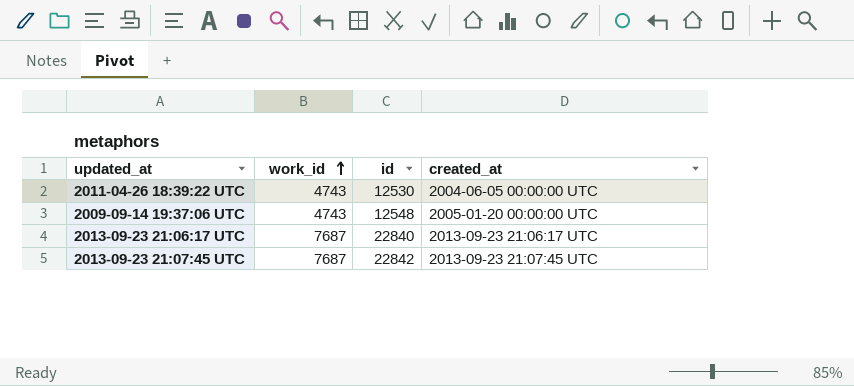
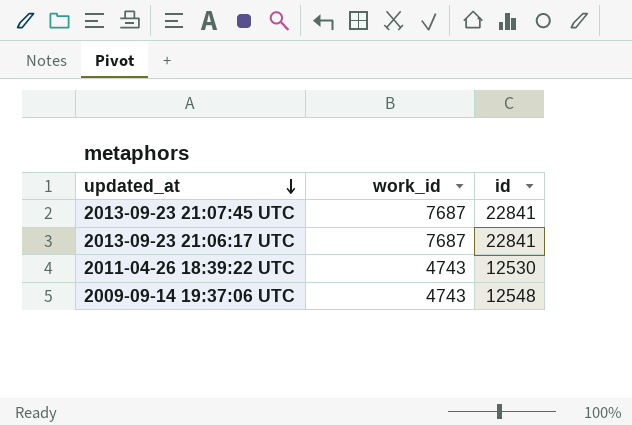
row order: work_id ascending -> updated_at descending
column created_at | position: 4 -> none
2013-09-23 21:07:45 UTC | id: 22842 -> 22841
2013-09-23 21:06:17 UTC | id: 22840 -> 22841

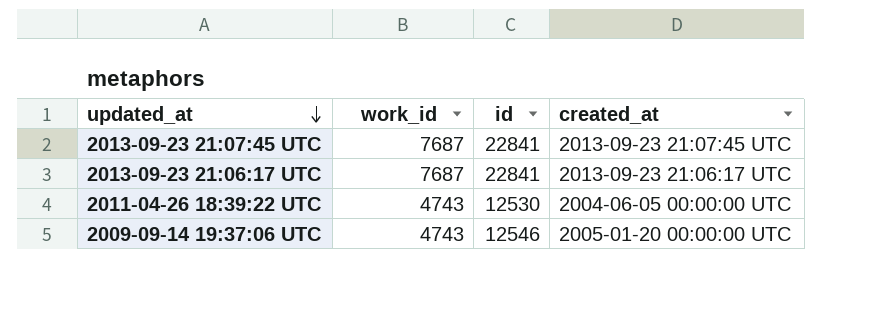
column created_at | position: none -> 4
2009-09-14 19:37:06 UTC | id: 12548 -> 12546

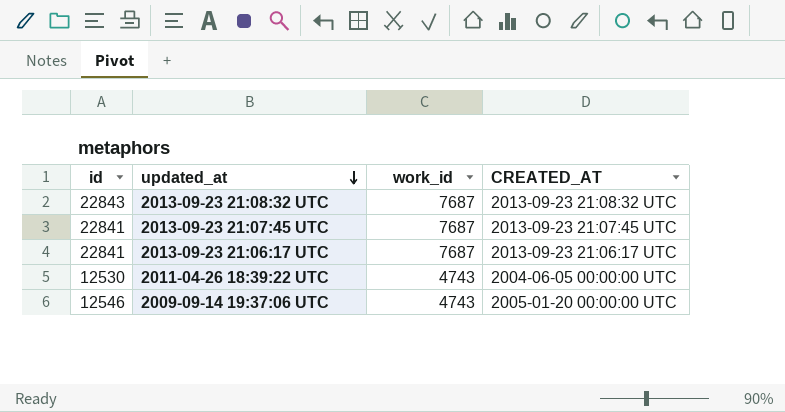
column id | position: 3 -> 1
column name: created_at -> CREATED_AT
row 2013-09-23 21:08:32 UTC: none -> 22843 | 7687 | 2013-09-23 21:08:32 UTC

